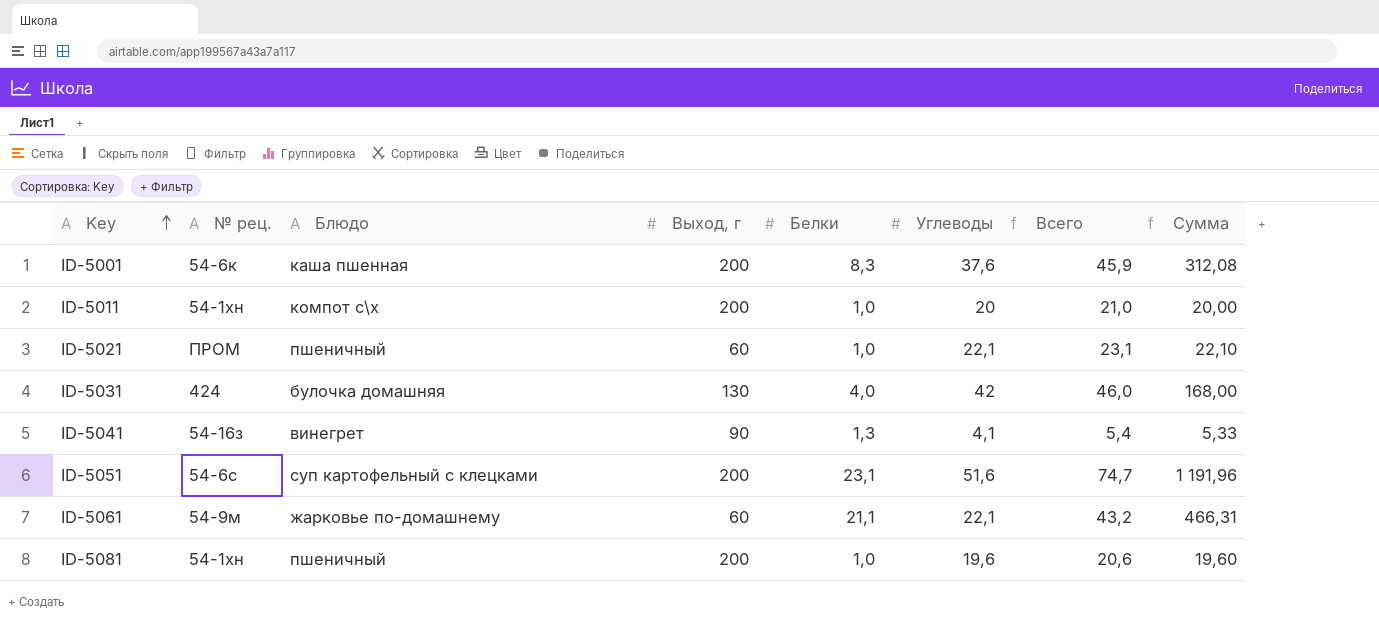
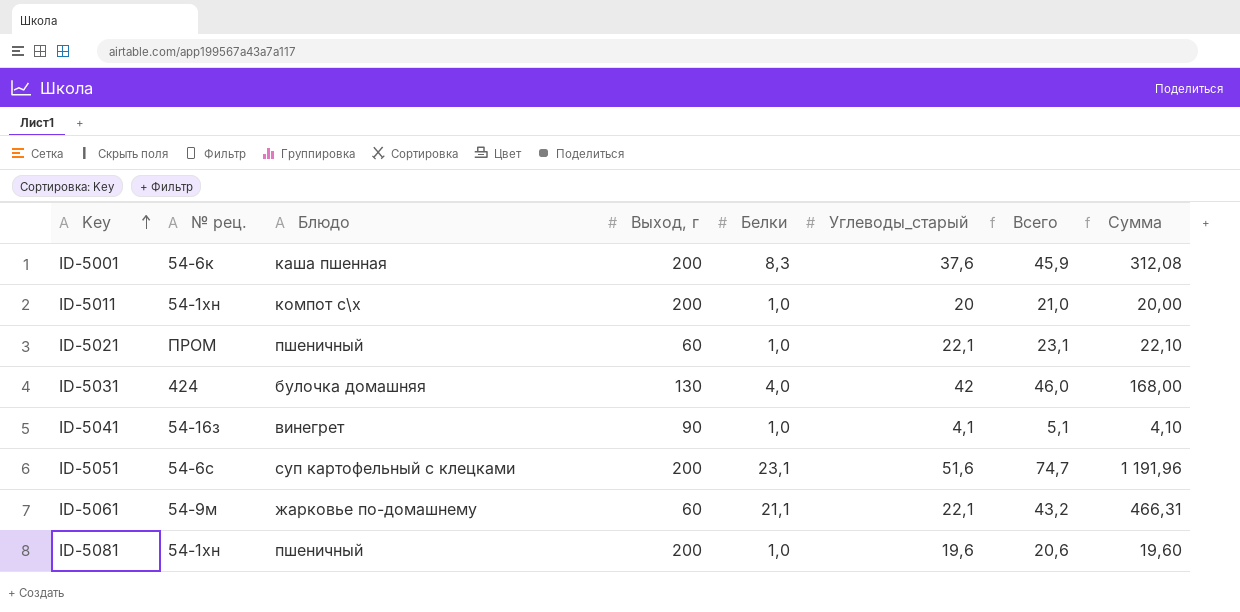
column name: Углеводы -> Углеводы_старый
ID-5041 | Белки: 1,3 -> 1,0
ID-5041 | Всего: 5,4 -> 5,1
ID-5041 | Сумма: 5,33 -> 4,10

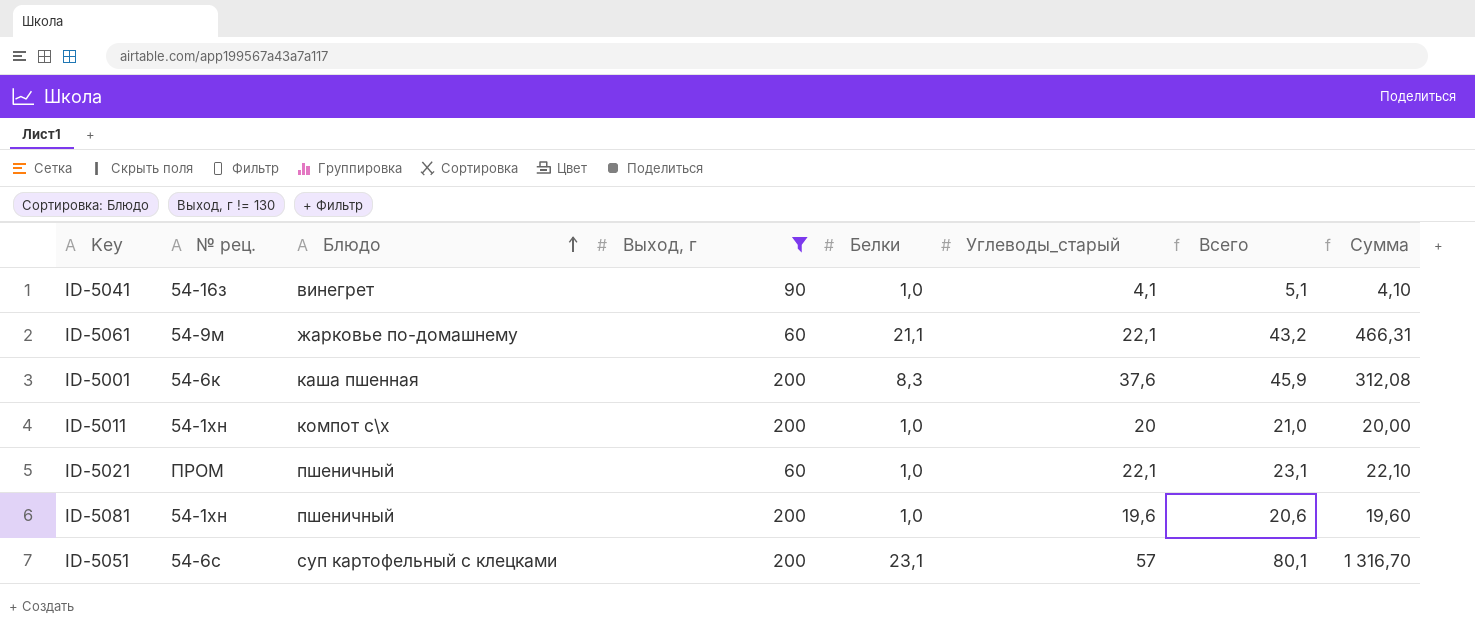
filter: none -> Выход, г != 130
row order: Key ascending -> Блюдо ascending
ID-5051 | Углеводы_старый: 51,6 -> 57
ID-5051 | Всего: 74,7 -> 80,1
ID-5051 | Сумма: 1 191,96 -> 1 316,70

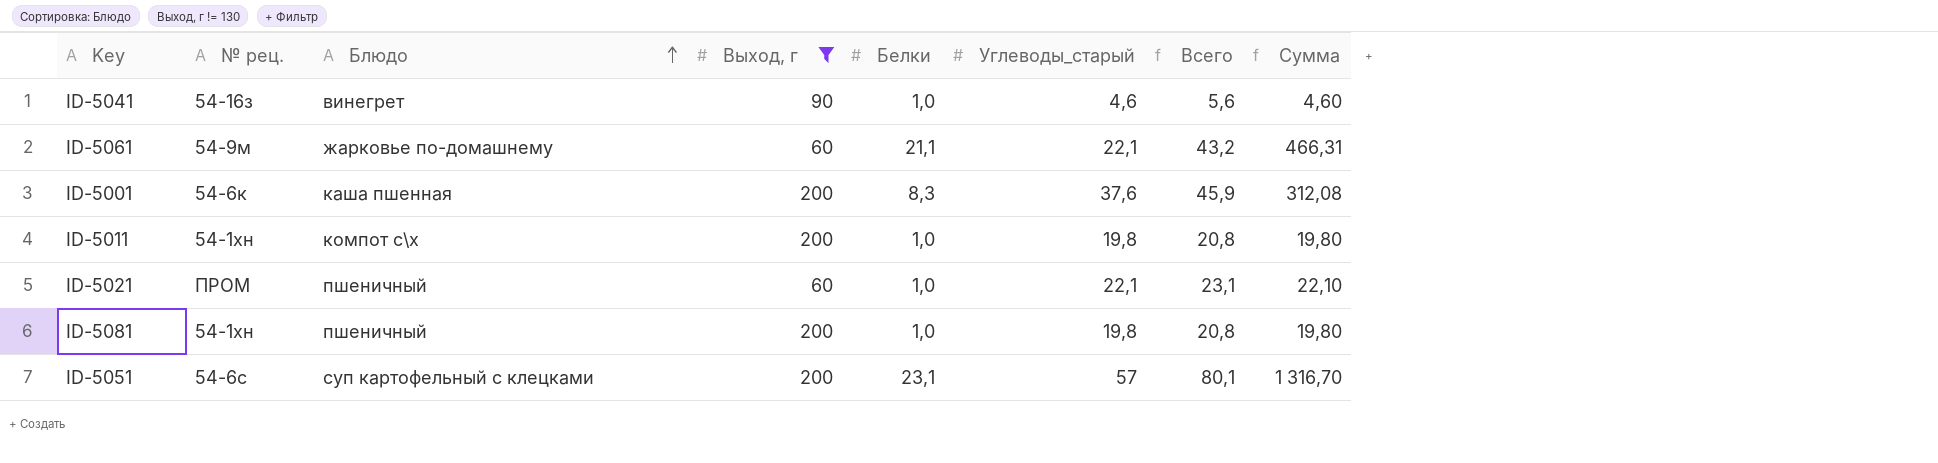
ID-5041 | Углеводы_старый: 4,1 -> 4,6
ID-5041 | Всего: 5,1 -> 5,6
ID-5041 | Сумма: 4,10 -> 4,60
ID-5011 | Углеводы_старый: 20 -> 19,8
ID-5011 | Всего: 21,0 -> 20,8
ID-5011 | Сумма: 20,00 -> 19,80
ID-5081 | Углеводы_старый: 19,6 -> 19,8
ID-5081 | Всего: 20,6 -> 20,8
ID-5081 | Сумма: 19,60 -> 19,80

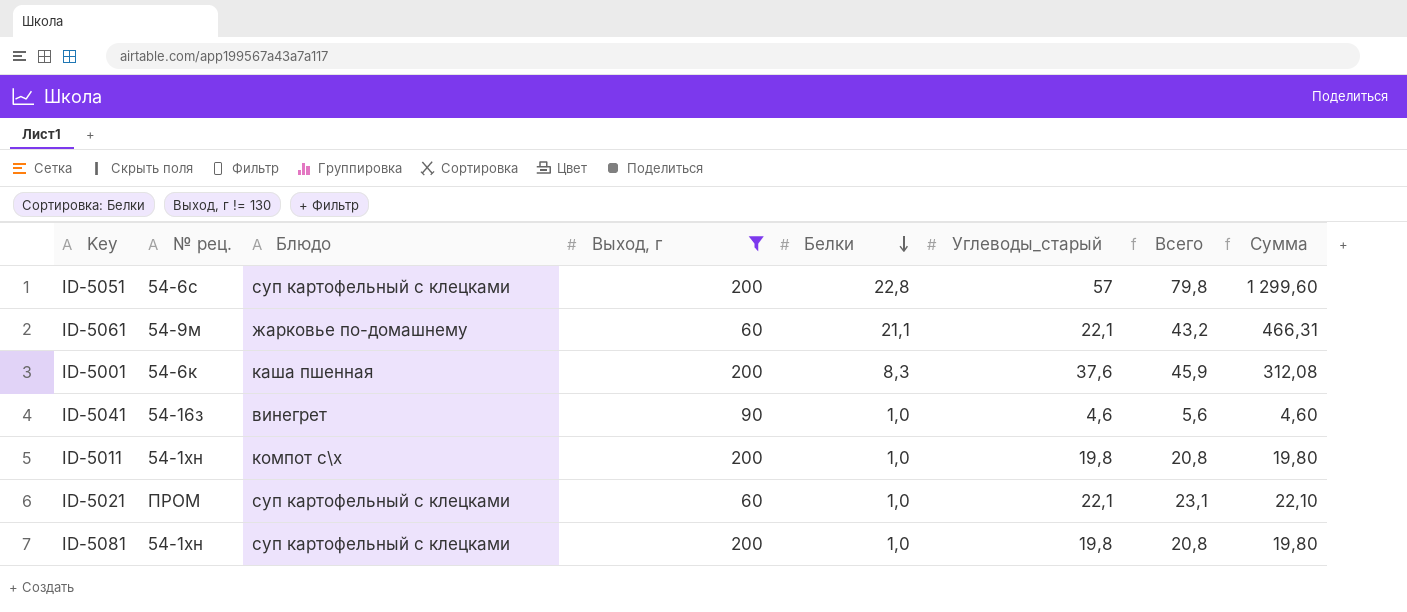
row order: Блюдо ascending -> Белки descending
ID-5051 | Белки: 23,1 -> 22,8
ID-5051 | Всего: 80,1 -> 79,8
ID-5051 | Сумма: 1 316,70 -> 1 299,60
ID-5021 | Блюдо: пшеничный -> суп картофельный с клецками
ID-5081 | Блюдо: пшеничный -> суп картофельный с клецками

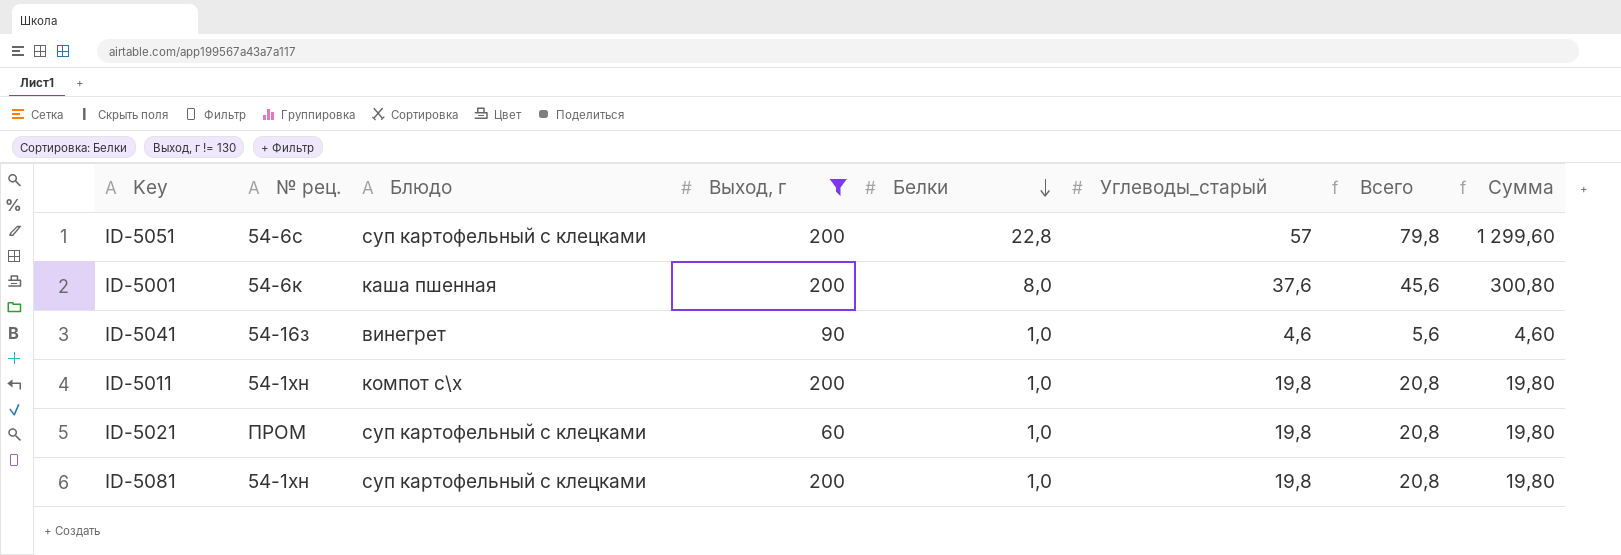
row ID-5061: 54-9м | жарковье по-домашнему | 60 | 21,1 | 22,1 | 43,2 | 466,31 -> none
ID-5001 | Белки: 8,3 -> 8,0
ID-5001 | Всего: 45,9 -> 45,6
ID-5001 | Сумма: 312,08 -> 300,80
ID-5021 | Углеводы_старый: 22,1 -> 19,8
ID-5021 | Всего: 23,1 -> 20,8
ID-5021 | Сумма: 22,10 -> 19,80

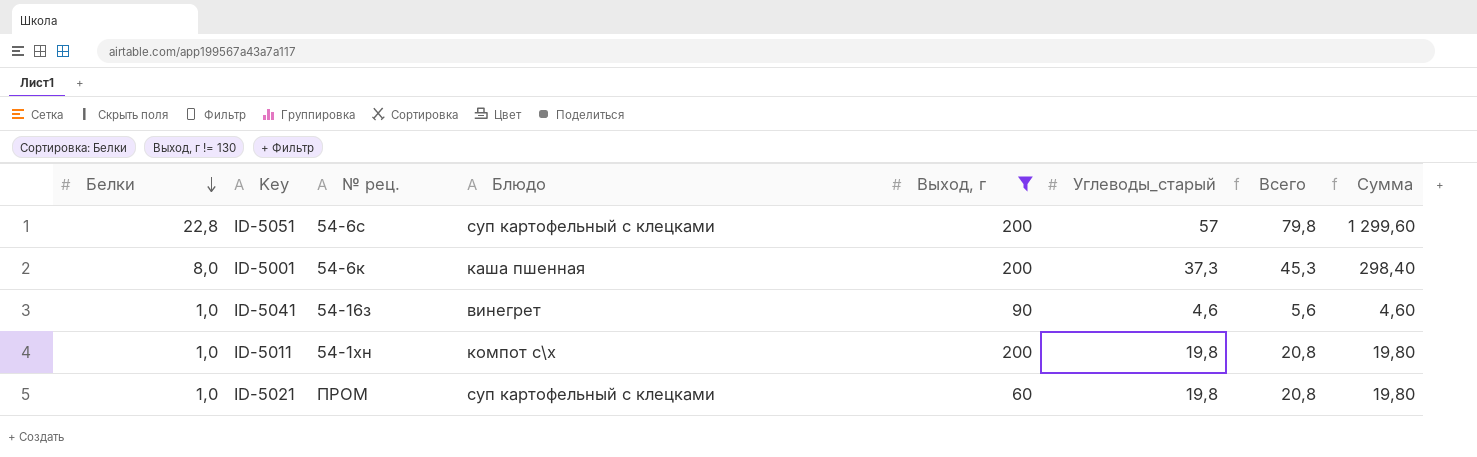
column Белки | position: 5 -> 1
row ID-5081: 54-1хн | суп картофельный с клецками | 200 | 1,0 | 19,8 | 20,8 | 19,80 -> none
ID-5001 | Углеводы_старый: 37,6 -> 37,3
ID-5001 | Всего: 45,6 -> 45,3
ID-5001 | Сумма: 300,80 -> 298,40

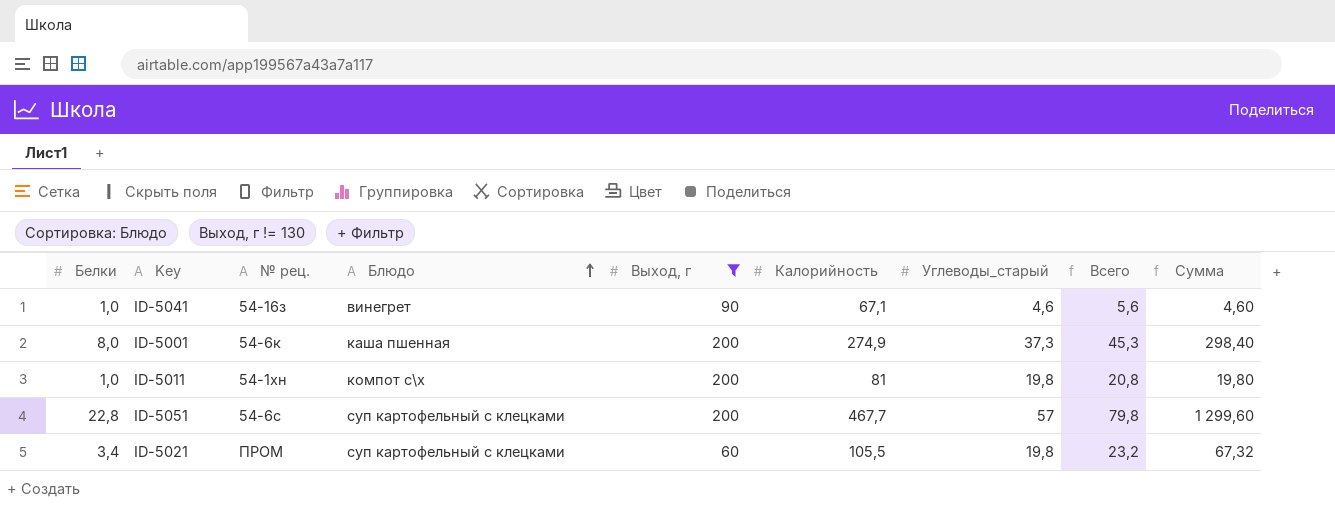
row order: Белки descending -> Блюдо ascending
column Калорийность | position: none -> 6
ID-5021 | Белки: 1,0 -> 3,4
ID-5021 | Всего: 20,8 -> 23,2
ID-5021 | Сумма: 19,80 -> 67,32

